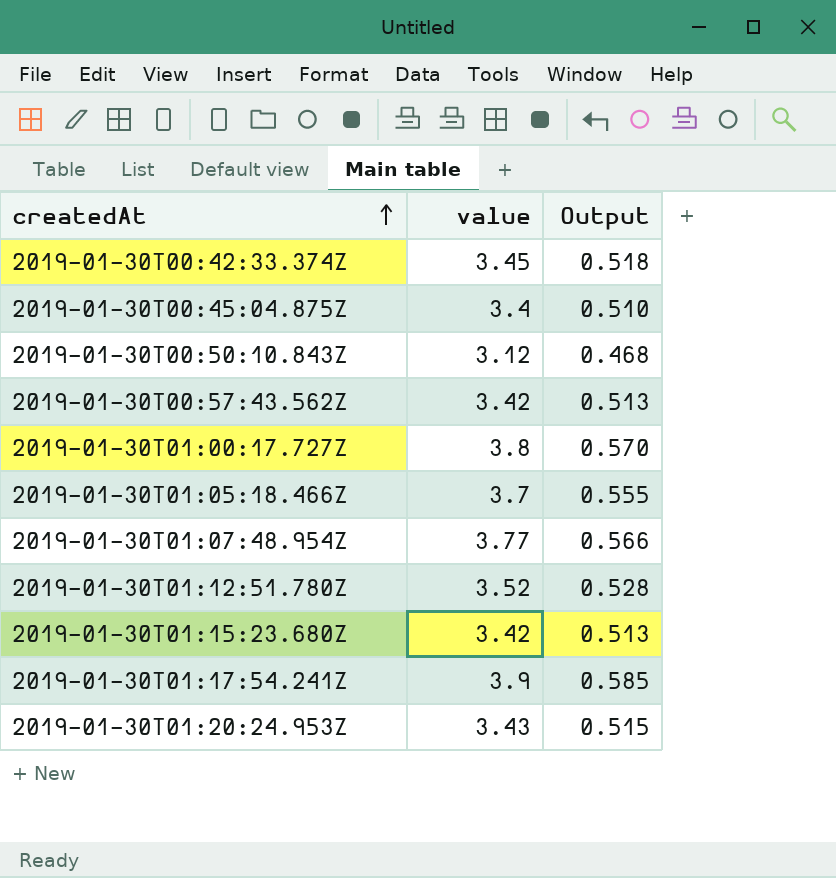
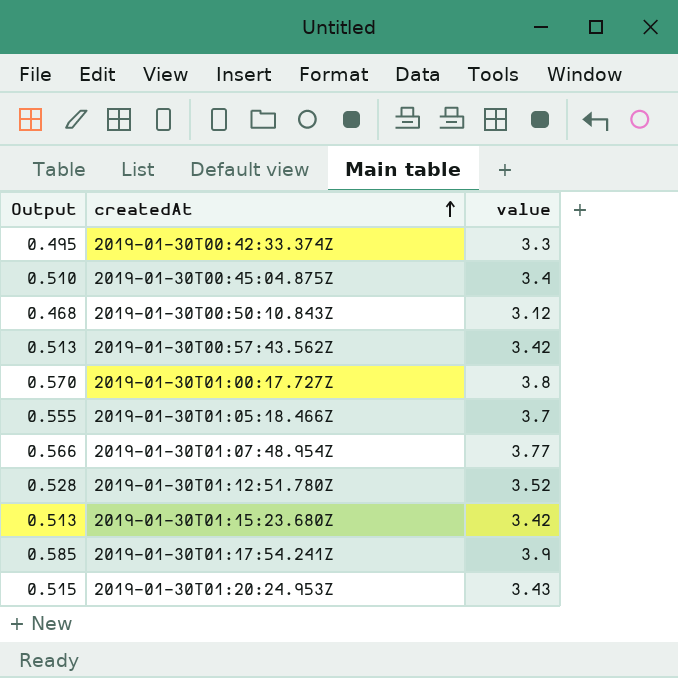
column Output | position: 3 -> 1
2019-01-30T00:42:33.374Z | Output: 0.518 -> 0.495
2019-01-30T00:42:33.374Z | value: 3.45 -> 3.3

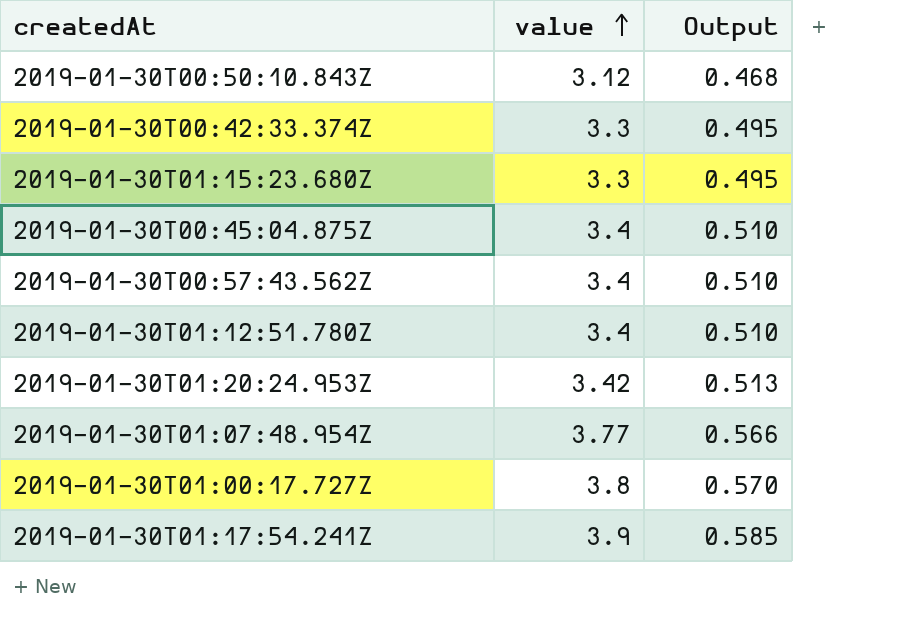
row order: createdAt ascending -> value ascending
column Output | position: 1 -> 3
row 2019-01-30T01:05:18.466Z: 0.555 | 3.7 -> none
2019-01-30T01:15:23.680Z | value: 3.42 -> 3.3
2019-01-30T01:15:23.680Z | Output: 0.513 -> 0.495
2019-01-30T00:57:43.562Z | value: 3.42 -> 3.4
2019-01-30T00:57:43.562Z | Output: 0.513 -> 0.510
2019-01-30T01:12:51.780Z | value: 3.52 -> 3.4
2019-01-30T01:12:51.780Z | Output: 0.528 -> 0.510
2019-01-30T01:20:24.953Z | value: 3.43 -> 3.42
2019-01-30T01:20:24.953Z | Output: 0.515 -> 0.513

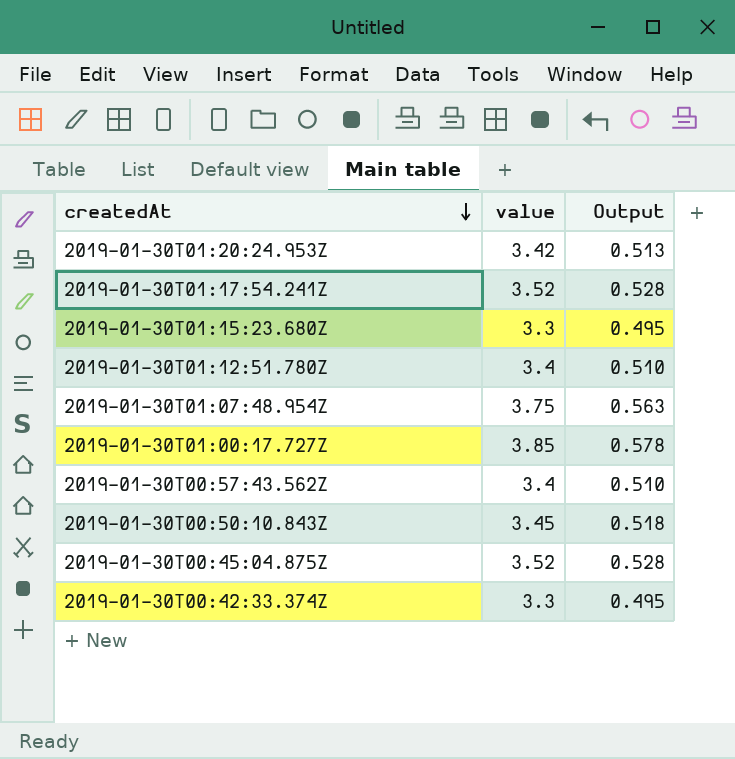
row order: value ascending -> createdAt descending
2019-01-30T01:17:54.241Z | value: 3.9 -> 3.52
2019-01-30T01:17:54.241Z | Output: 0.585 -> 0.528
2019-01-30T01:07:48.954Z | value: 3.77 -> 3.75
2019-01-30T01:07:48.954Z | Output: 0.566 -> 0.563
2019-01-30T01:00:17.727Z | value: 3.8 -> 3.85
2019-01-30T01:00:17.727Z | Output: 0.570 -> 0.578
2019-01-30T00:50:10.843Z | value: 3.12 -> 3.45
2019-01-30T00:50:10.843Z | Output: 0.468 -> 0.518
2019-01-30T00:45:04.875Z | value: 3.4 -> 3.52
2019-01-30T00:45:04.875Z | Output: 0.510 -> 0.528

